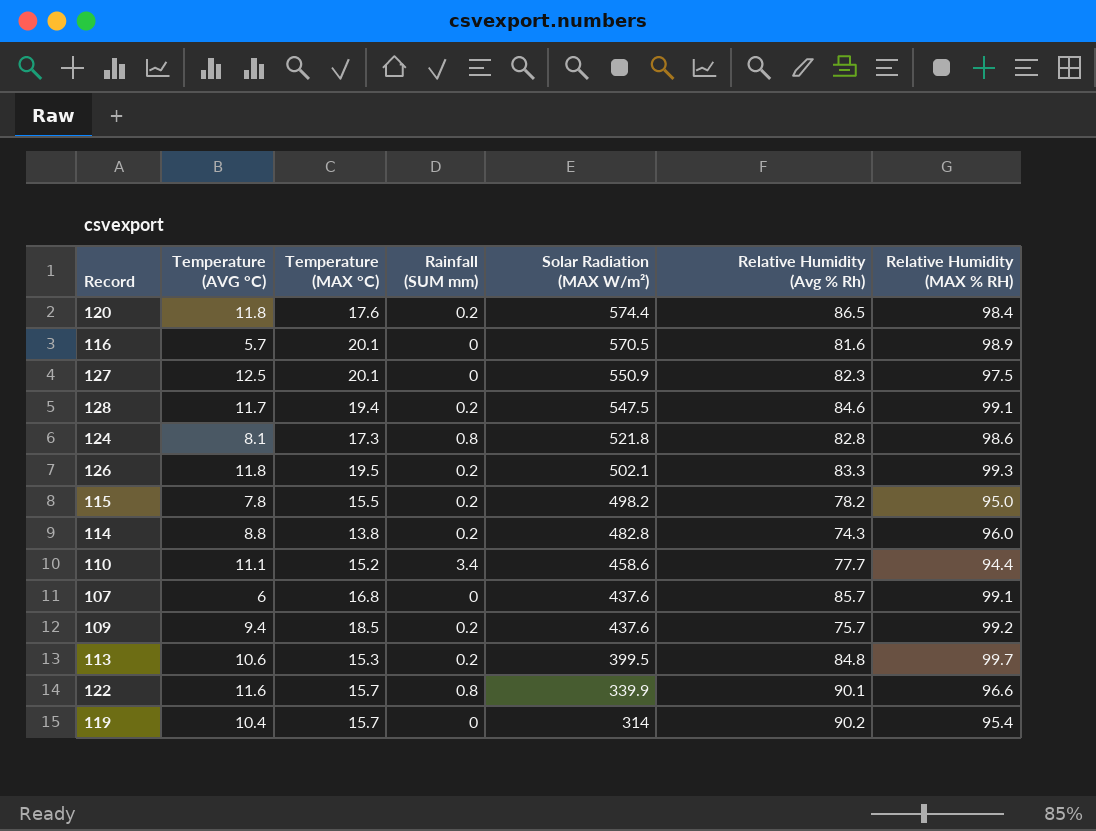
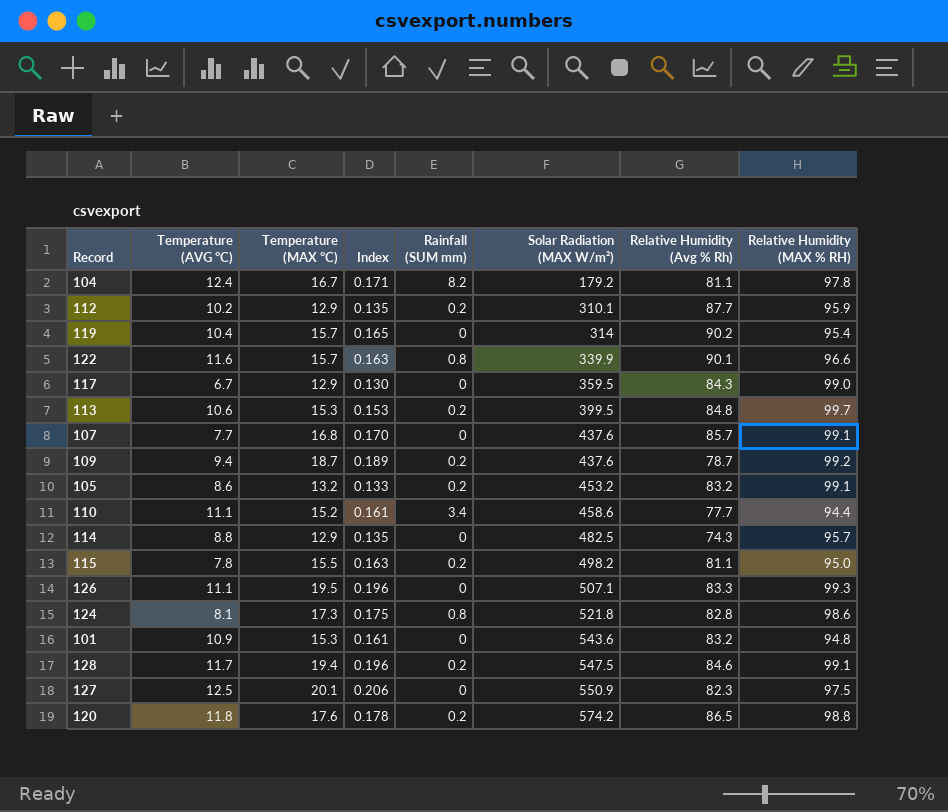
row order: Solar Radiation (MAX W/m²) descending -> Solar Radiation (MAX W/m²) ascending
column Index | formula: none -> [Temperature (MAX °C)] / [Relative Humidity (MAX % RH)]
row 116: 5.7 | 20.1 | 0 | 570.5 | 81.6 | 98.9 -> none
row 104: none -> 12.4 | 16.7 | 0.171 | 8.2 | 179.2 | 81.1 | 97.8
row 112: none -> 10.2 | 12.9 | 0.135 | 0.2 | 310.1 | 87.7 | 95.9
row 117: none -> 6.7 | 12.9 | 0.130 | 0 | 359.5 | 84.3 | 99.0
107 | Temperature (AVG °C): 6 -> 7.7
109 | Temperature (MAX °C): 18.5 -> 18.7
109 | Relative Humidity (Avg % Rh): 75.7 -> 78.7
row 105: none -> 8.6 | 13.2 | 0.133 | 0.2 | 453.2 | 83.2 | 99.1
114 | Temperature (MAX °C): 13.8 -> 12.9
114 | Rainfall (SUM mm): 0.2 -> 0
114 | Solar Radiation (MAX W/m²): 482.8 -> 482.5
114 | Relative Humidity (MAX % RH): 96.0 -> 95.7
115 | Relative Humidity (Avg % Rh): 78.2 -> 81.1
126 | Temperature (AVG °C): 11.8 -> 11.1
126 | Rainfall (SUM mm): 0.2 -> 0
126 | Solar Radiation (MAX W/m²): 502.1 -> 507.1
row 101: none -> 10.9 | 15.3 | 0.161 | 0 | 543.6 | 83.2 | 94.8
120 | Solar Radiation (MAX W/m²): 574.4 -> 574.2
120 | Relative Humidity (MAX % RH): 98.4 -> 98.8

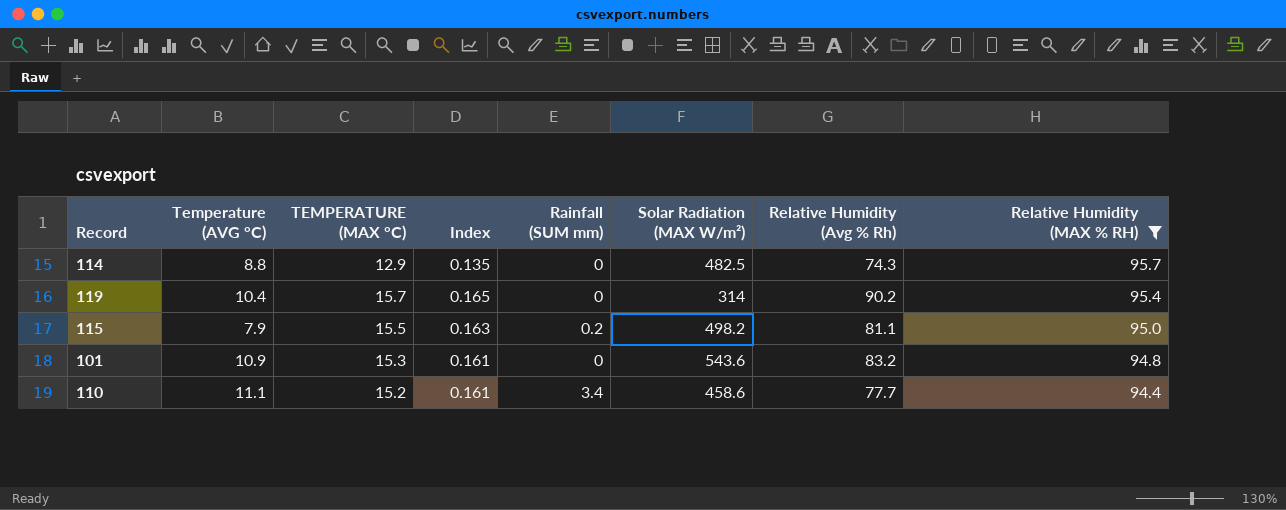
filter: none -> Relative Humidity (MAX % RH) <= 95.7
row order: Solar Radiation (MAX W/m²) ascending -> Relative Humidity (MAX % RH) descending
column name: Temperature (MAX °C) -> TEMPERATURE (MAX °C)
115 | Temperature (AVG °C): 7.8 -> 7.9

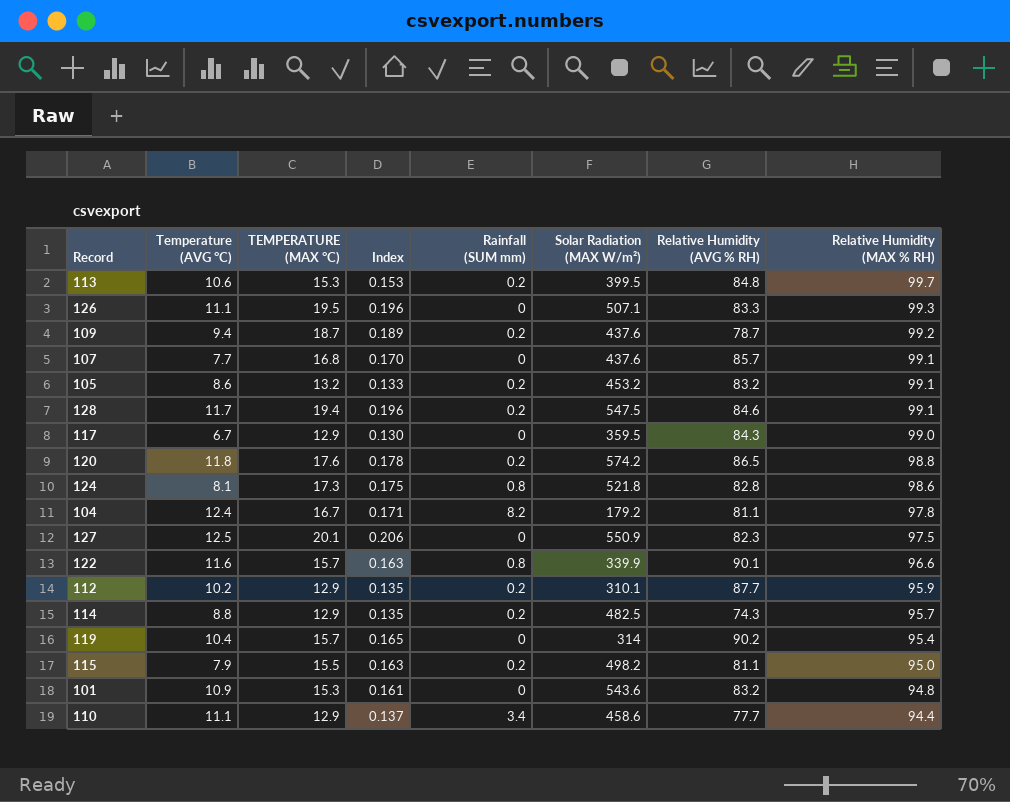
filter: Relative Humidity (MAX % RH) <= 95.7 -> none
column name: Relative Humidity (Avg % Rh) -> Relative Humidity (AVG % RH)
114 | Rainfall (SUM mm): 0 -> 0.2
110 | TEMPERATURE (MAX °C): 15.2 -> 12.9
110 | Index: 0.161 -> 0.137

